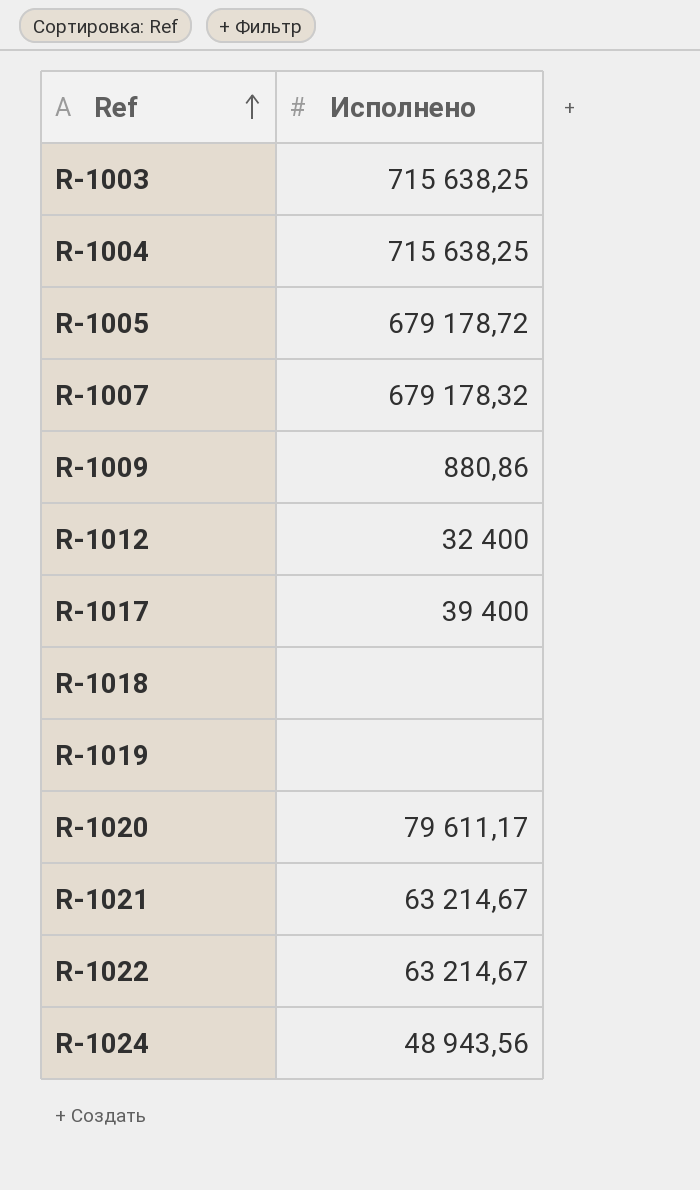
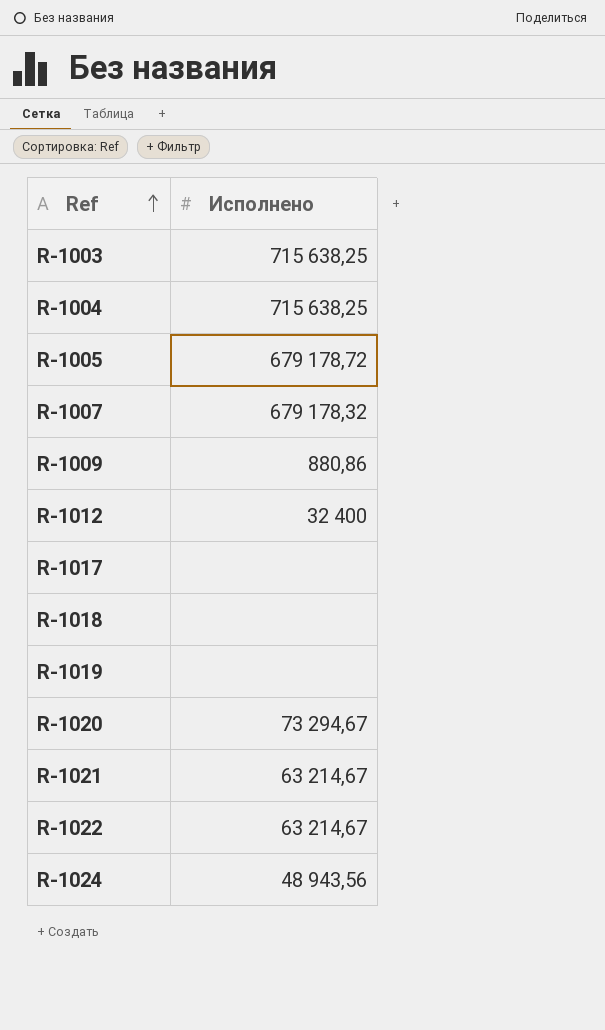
R-1017 | Исполнено: 39 400 -> none
R-1020 | Исполнено: 79 611,17 -> 73 294,67

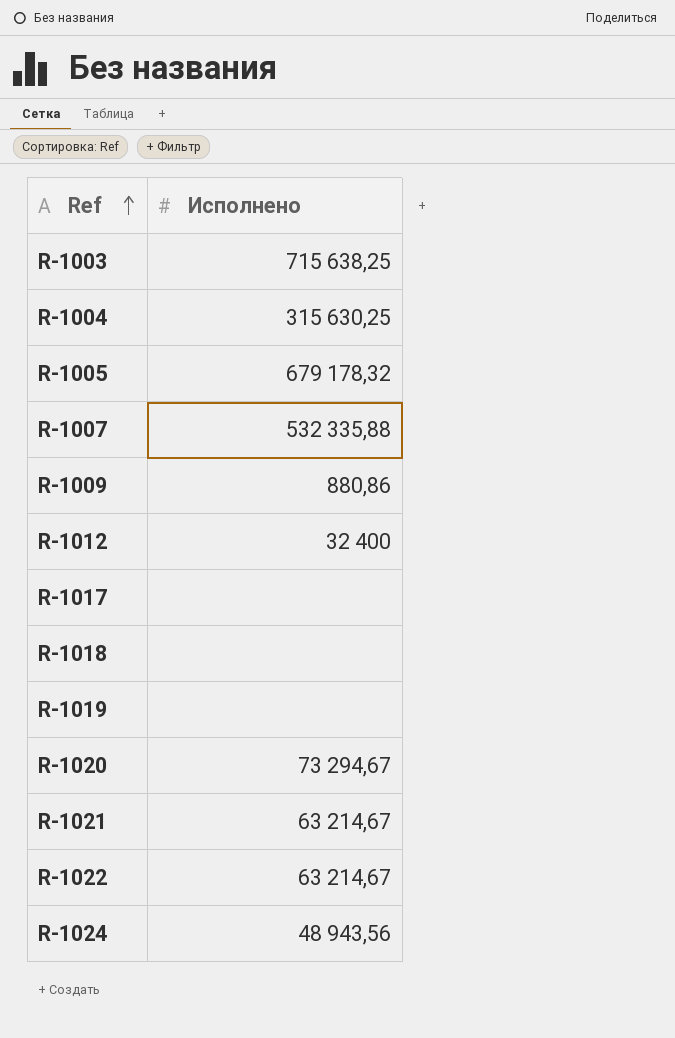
R-1004 | Исполнено: 715 638,25 -> 315 630,25
R-1005 | Исполнено: 679 178,72 -> 679 178,32
R-1007 | Исполнено: 679 178,32 -> 532 335,88

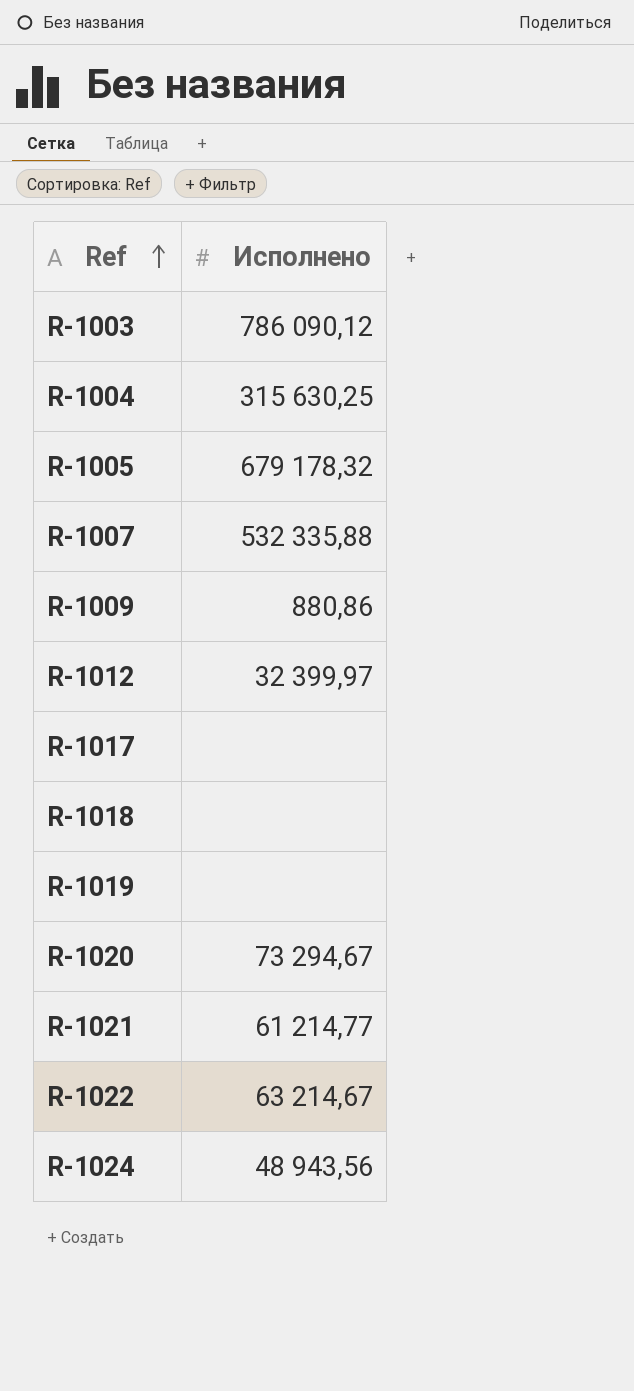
R-1003 | Исполнено: 715 638,25 -> 786 090,12
R-1012 | Исполнено: 32 400 -> 32 399,97
R-1021 | Исполнено: 63 214,67 -> 61 214,77

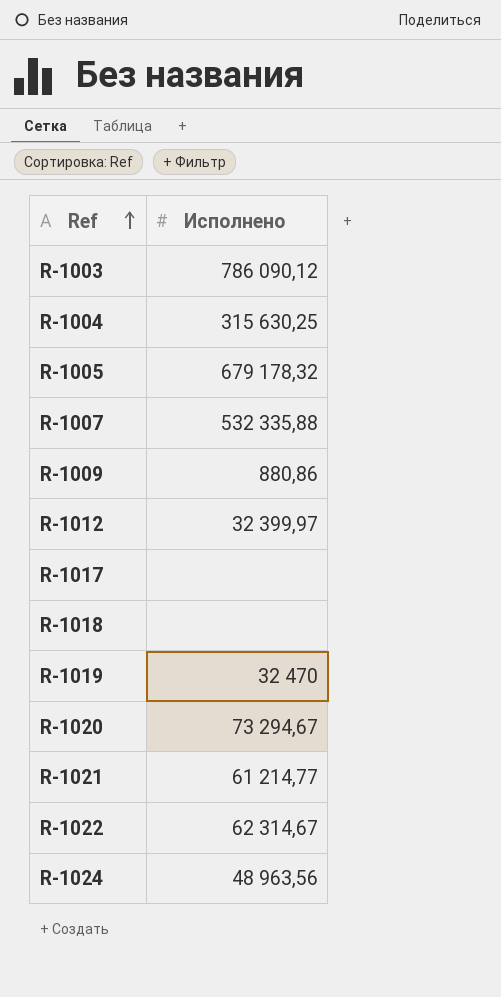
R-1019 | Исполнено: none -> 32 470
R-1022 | Исполнено: 63 214,67 -> 62 314,67
R-1024 | Исполнено: 48 943,56 -> 48 963,56

